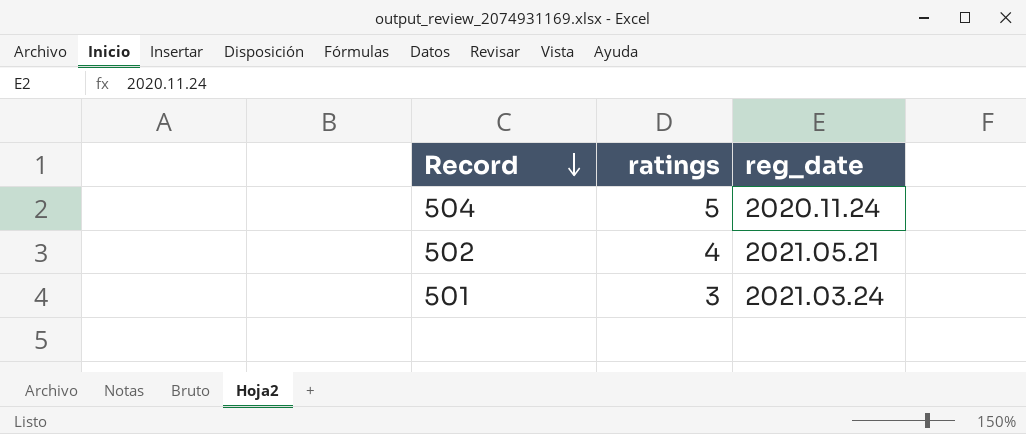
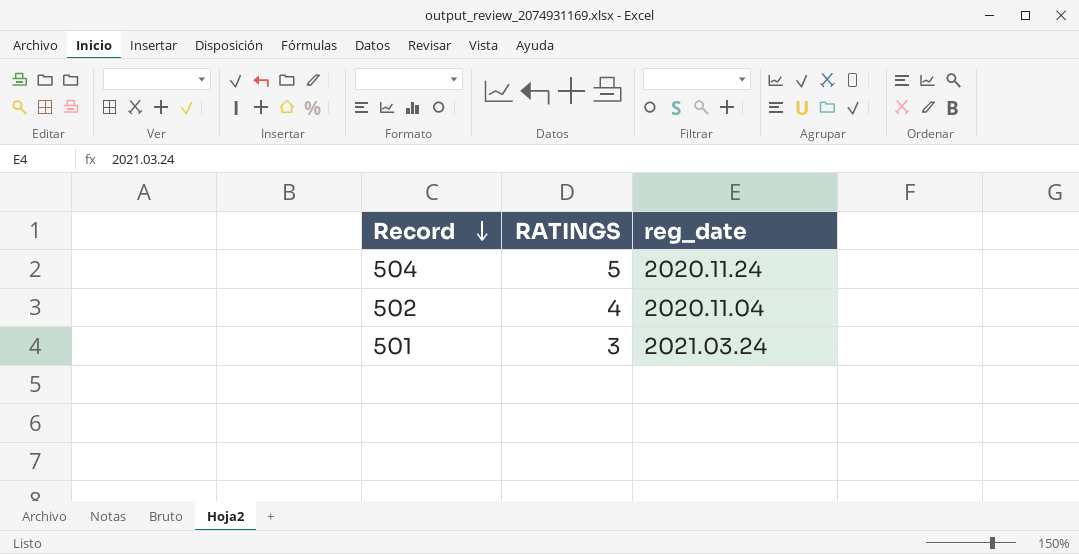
column name: ratings -> RATINGS
502 | reg_date: 2021.05.21 -> 2020.11.04

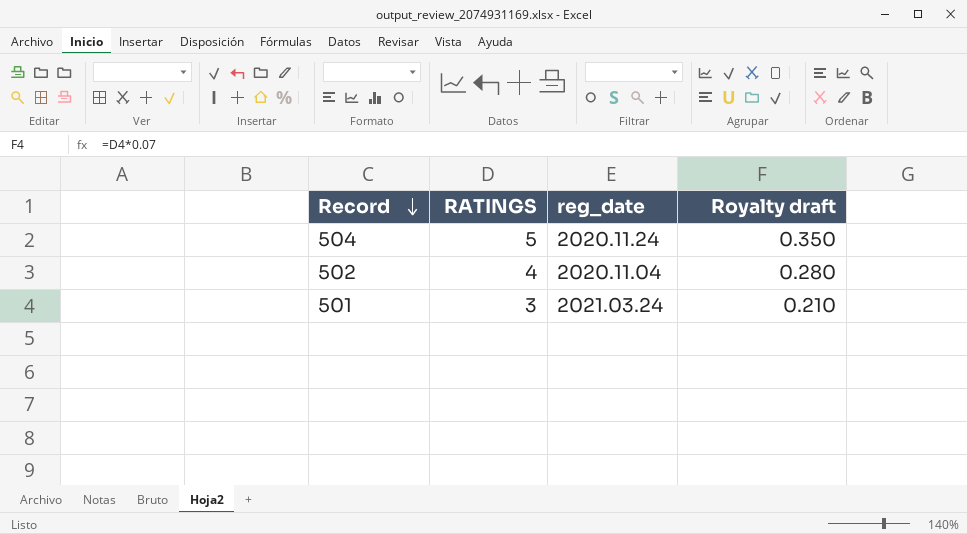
column Royalty draft | formula: none -> [RATINGS] * 0.07

